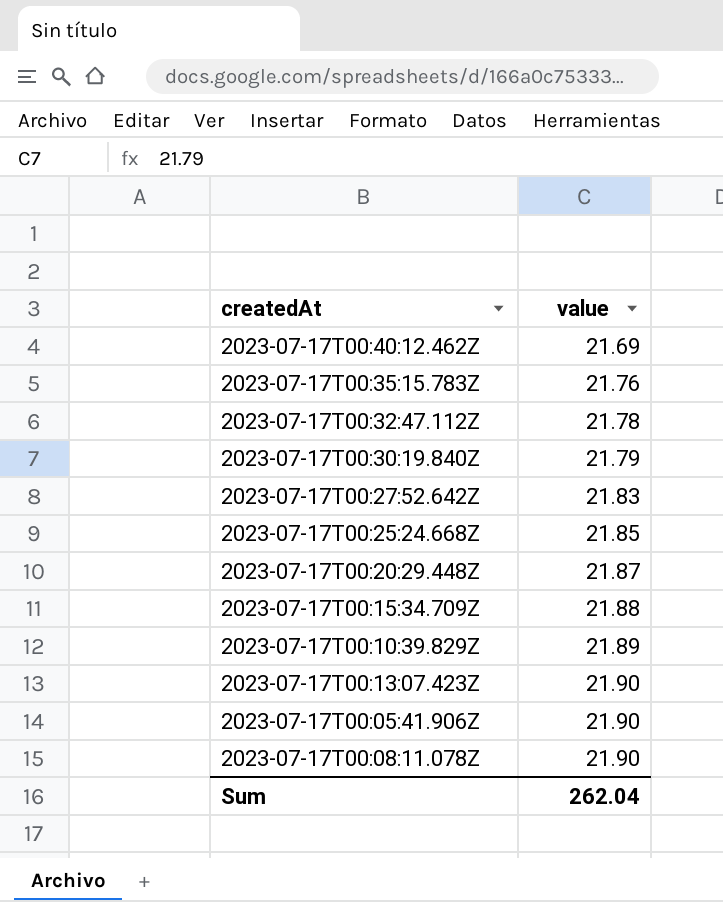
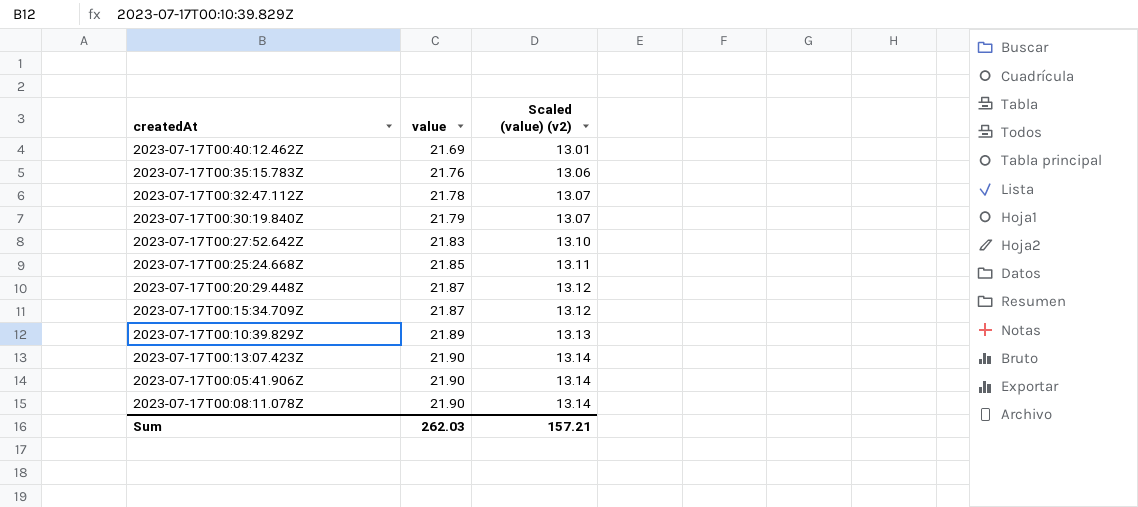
column Scaled (value) (v2) | formula: none -> [value] * 0.6
2023-07-17T00:15:34.709Z | value: 21.88 -> 21.87
Sum | value: 262.04 -> 262.03

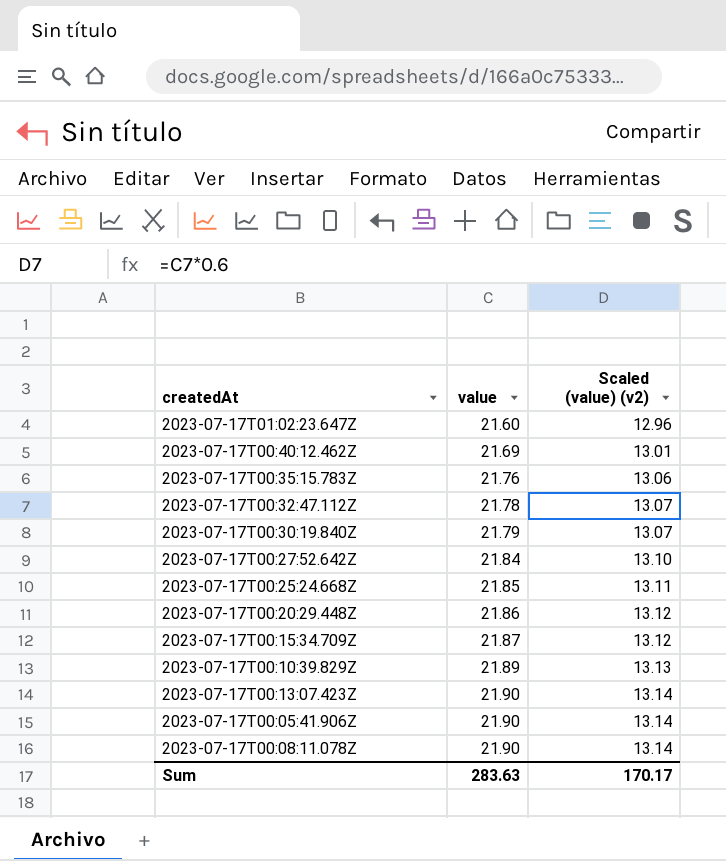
row 2023-07-17T01:02:23.647Z: none -> 21.60 | 12.96
2023-07-17T00:27:52.642Z | value: 21.83 -> 21.84
2023-07-17T00:20:29.448Z | value: 21.87 -> 21.86
Sum | value: 262.03 -> 283.63
Sum | Scaled (value) (v2): 157.21 -> 170.17

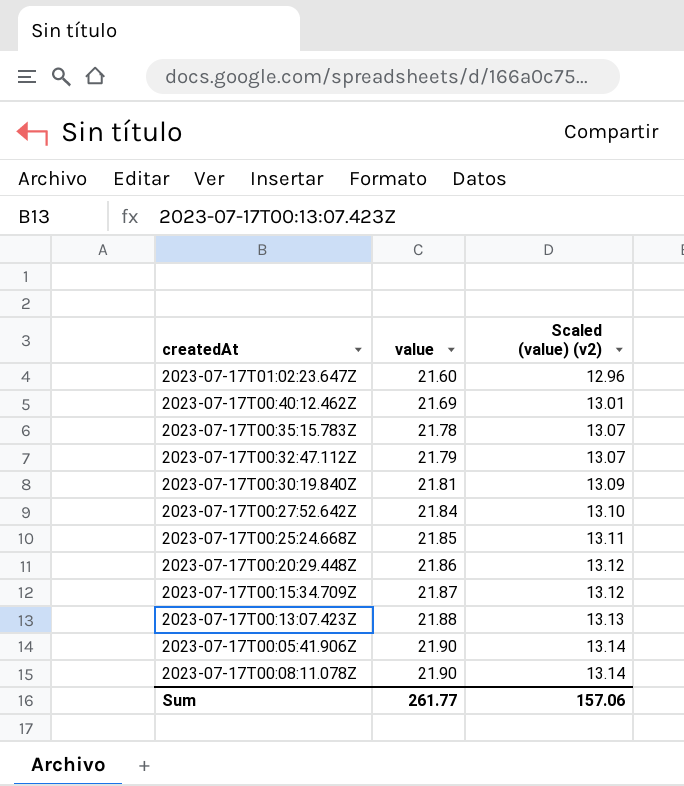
row 2023-07-17T00:10:39.829Z: 21.89 | 13.13 -> none
2023-07-17T00:35:15.783Z | value: 21.76 -> 21.78
2023-07-17T00:35:15.783Z | Scaled (value) (v2): 13.06 -> 13.07
2023-07-17T00:32:47.112Z | value: 21.78 -> 21.79
2023-07-17T00:30:19.840Z | value: 21.79 -> 21.81
2023-07-17T00:30:19.840Z | Scaled (value) (v2): 13.07 -> 13.09
2023-07-17T00:13:07.423Z | value: 21.90 -> 21.88
2023-07-17T00:13:07.423Z | Scaled (value) (v2): 13.14 -> 13.13
Sum | value: 283.63 -> 261.77
Sum | Scaled (value) (v2): 170.17 -> 157.06

